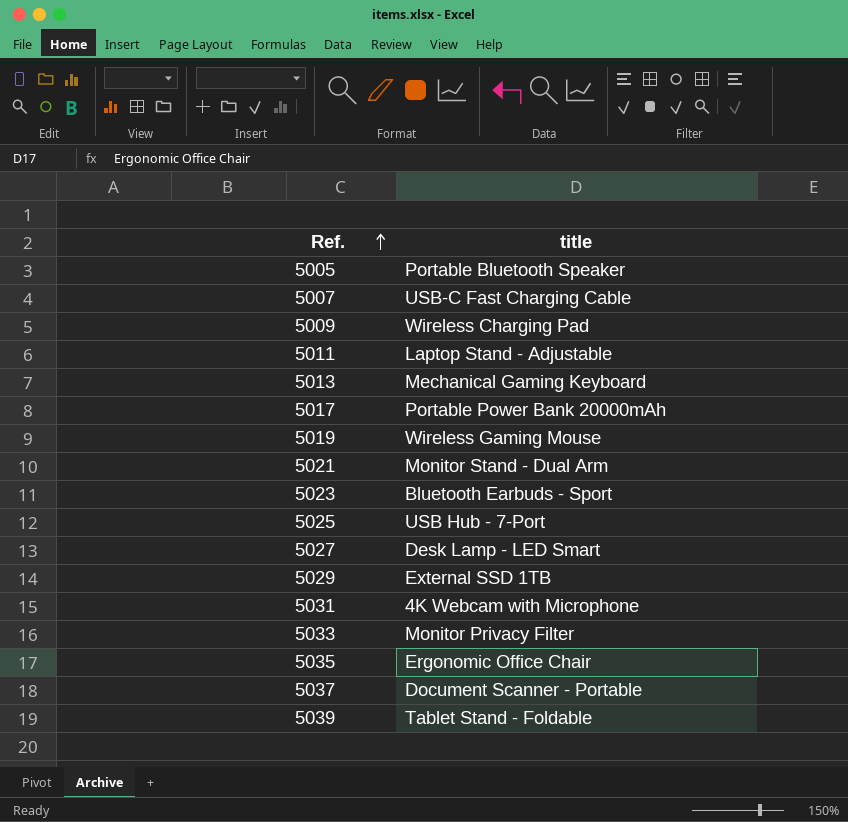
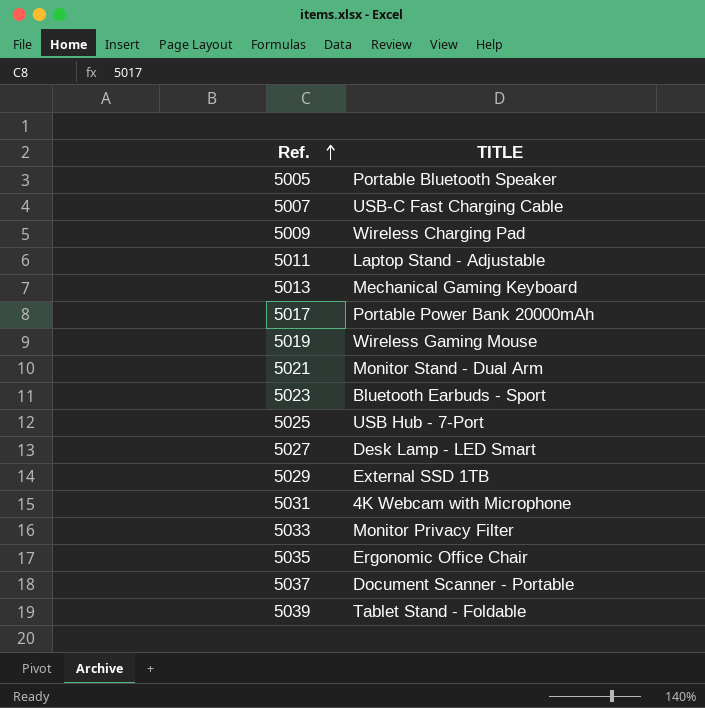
column name: title -> TITLE

